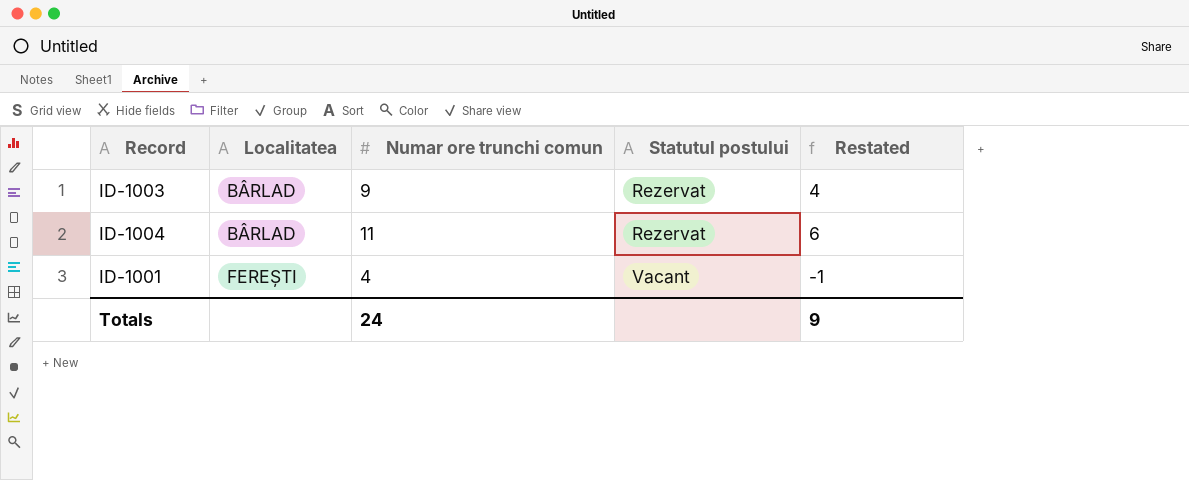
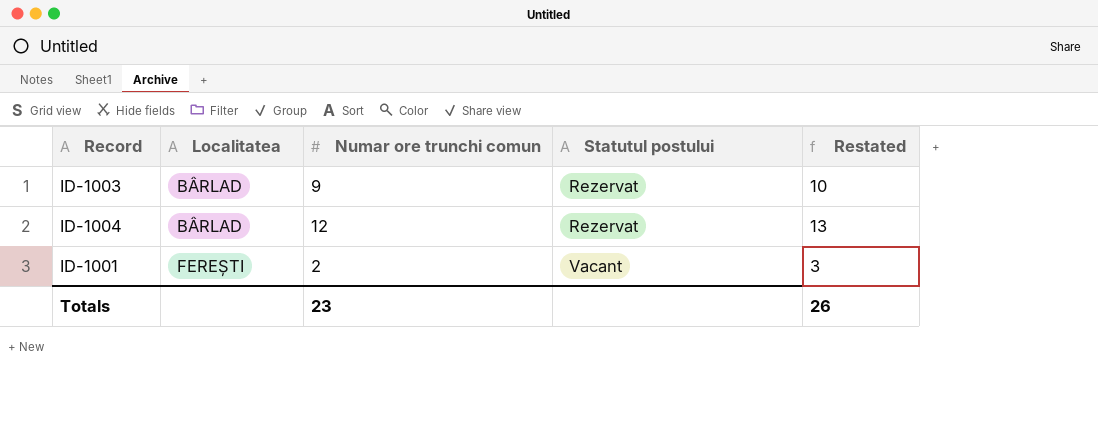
column Restated | formula: [Numar ore trunchi comun] - 5 -> [Numar ore trunchi comun] + 1
ID-1004 | Numar ore trunchi comun: 11 -> 12
ID-1001 | Numar ore trunchi comun: 4 -> 2
Totals | Numar ore trunchi comun: 24 -> 23
Totals | Restated: 9 -> 26

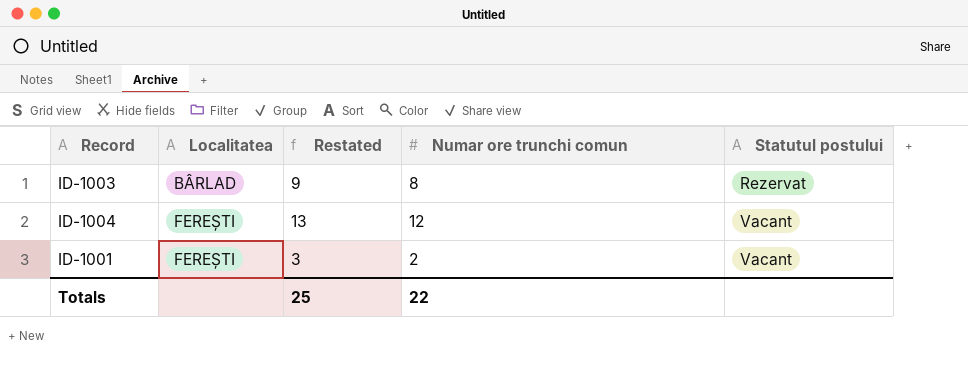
column Restated | position: 5 -> 3
ID-1003 | Restated: 10 -> 9
ID-1003 | Numar ore trunchi comun: 9 -> 8
ID-1004 | Localitatea: BÂRLAD -> FEREȘTI
ID-1004 | Statutul postului: Rezervat -> Vacant
Totals | Restated: 26 -> 25
Totals | Numar ore trunchi comun: 23 -> 22

